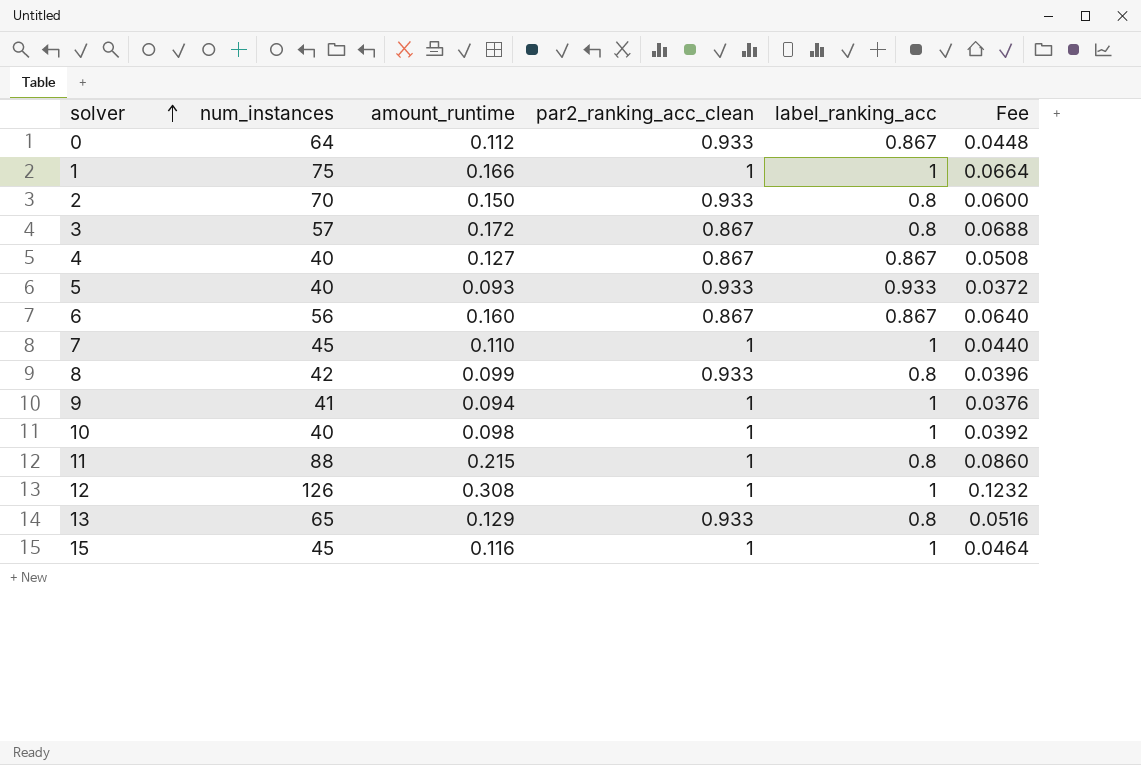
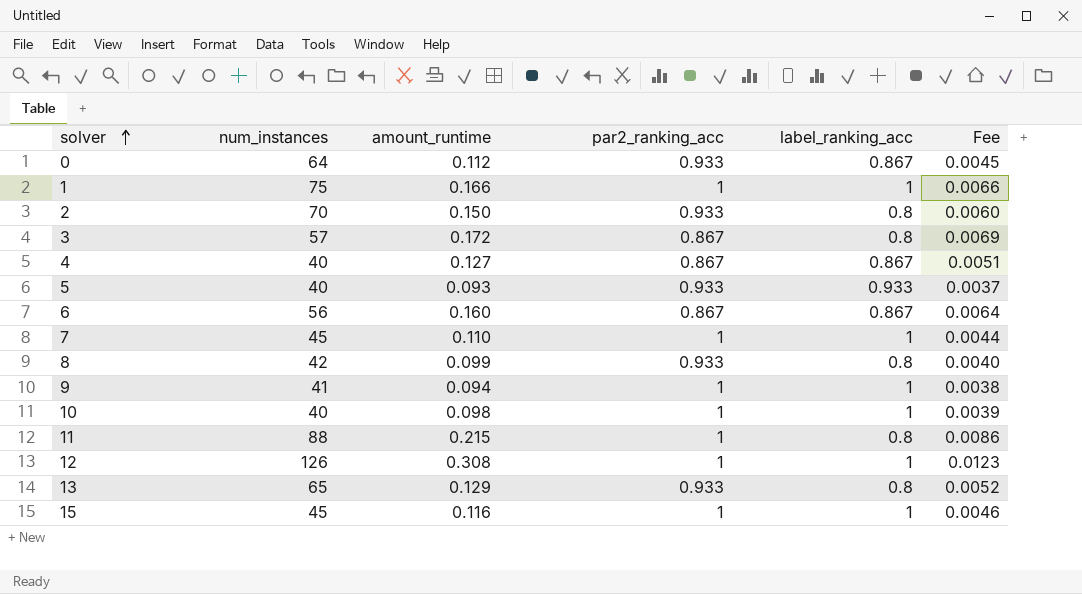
column name: par2_ranking_acc_clean -> par2_ranking_acc
column Fee | formula: [amount_runtime] * 0.4 -> [amount_runtime] * 0.04

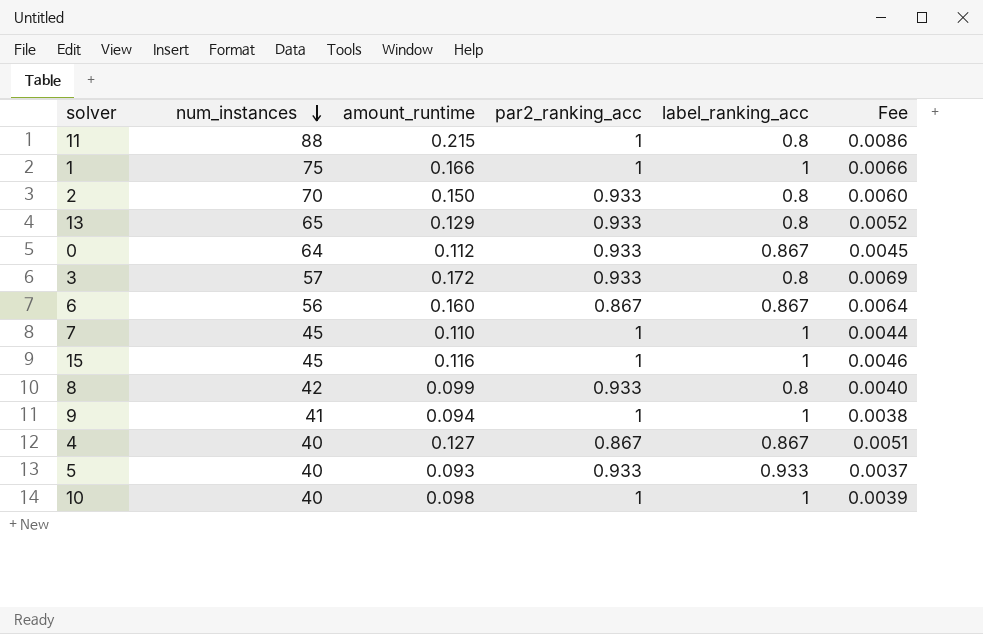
row order: solver ascending -> num_instances descending
row 12: 126 | 0.308 | 1 | 1 | 0.0123 -> none
3 | par2_ranking_acc: 0.867 -> 0.933

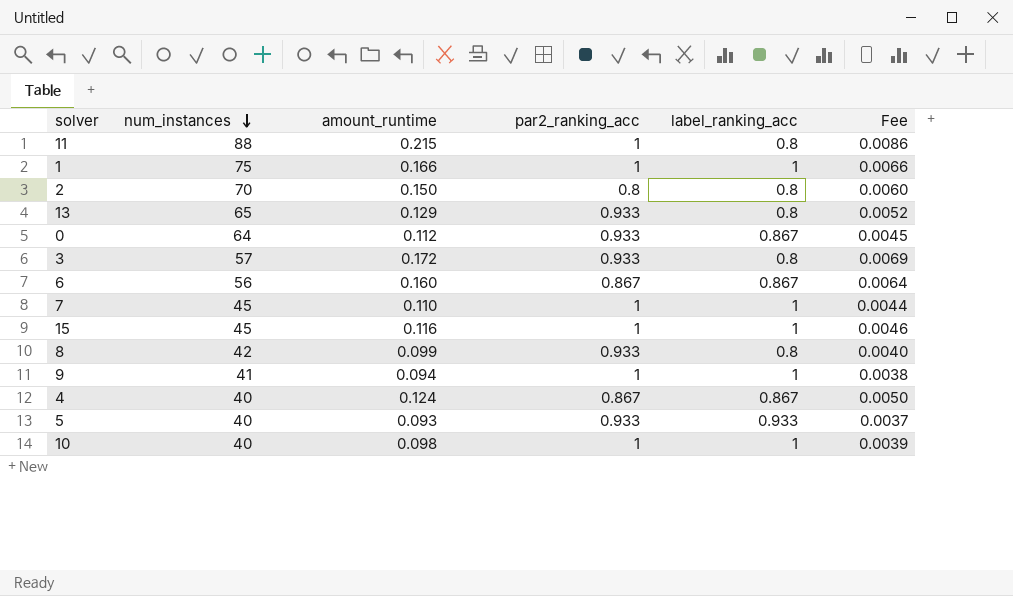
2 | par2_ranking_acc: 0.933 -> 0.8
4 | amount_runtime: 0.127 -> 0.124
4 | Fee: 0.0051 -> 0.0050

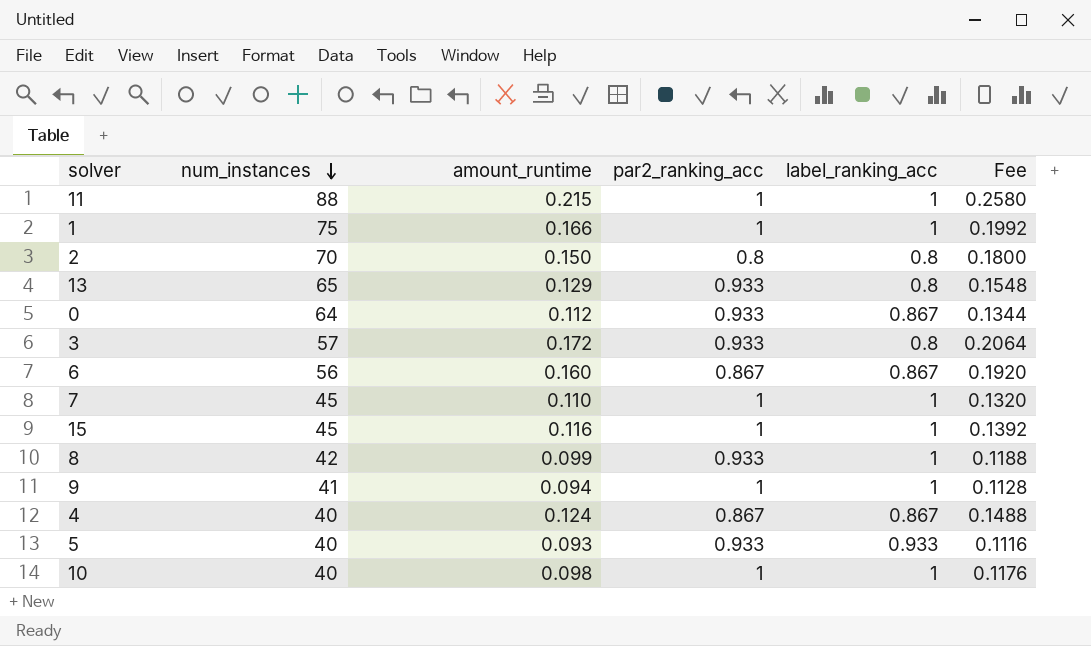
column Fee | formula: [amount_runtime] * 0.04 -> [amount_runtime] * 1.2
11 | label_ranking_acc: 0.8 -> 1
8 | label_ranking_acc: 0.8 -> 1

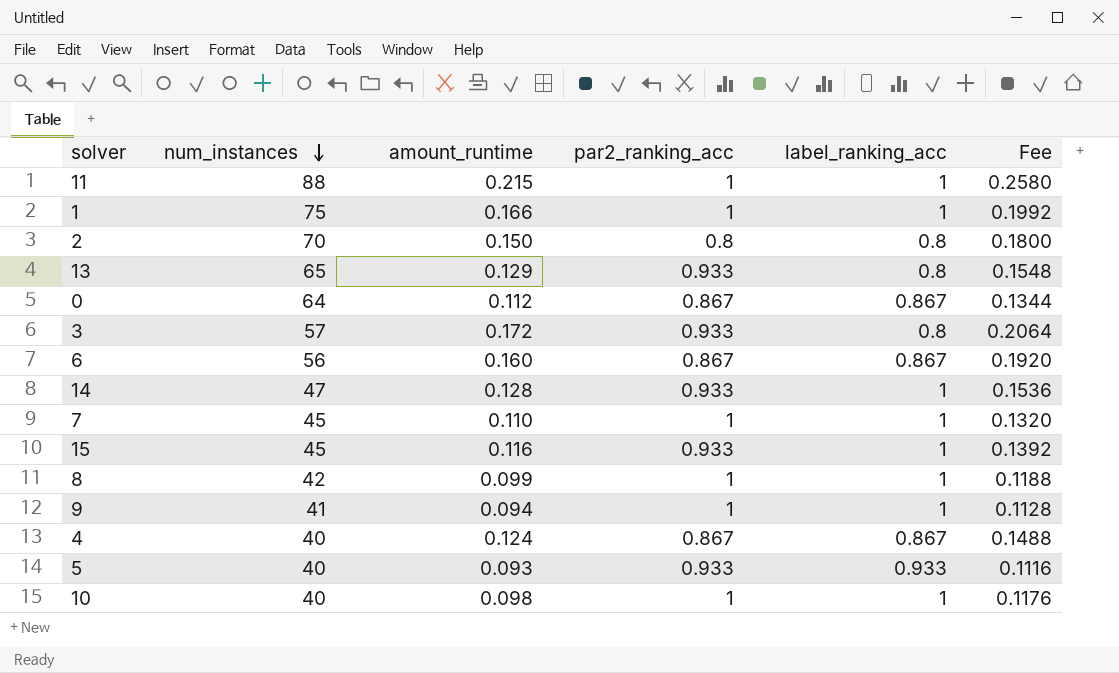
0 | par2_ranking_acc: 0.933 -> 0.867
row 14: none -> 47 | 0.128 | 0.933 | 1 | 0.1536
15 | par2_ranking_acc: 1 -> 0.933
8 | par2_ranking_acc: 0.933 -> 1

